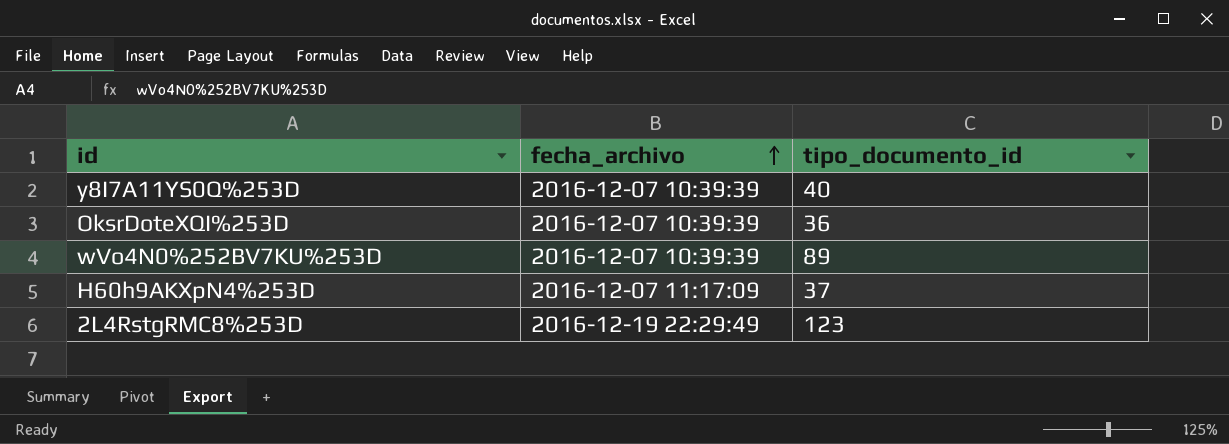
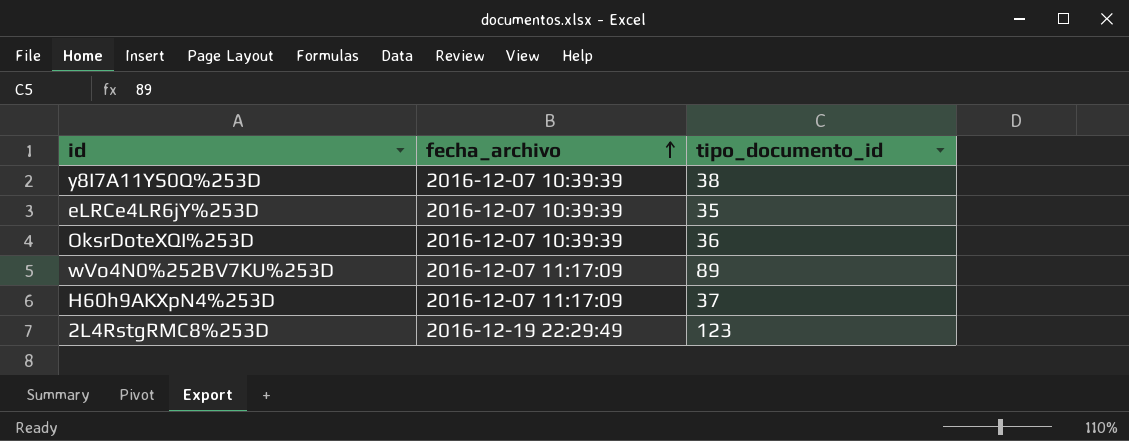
y8I7A11YS0Q%253D | tipo_documento_id: 40 -> 38
row eLRCe4LR6jY%253D: none -> 2016-12-07 10:39:39 | 35
wVo4N0%252BV7KU%253D | fecha_archivo: 2016-12-07 10:39:39 -> 2016-12-07 11:17:09

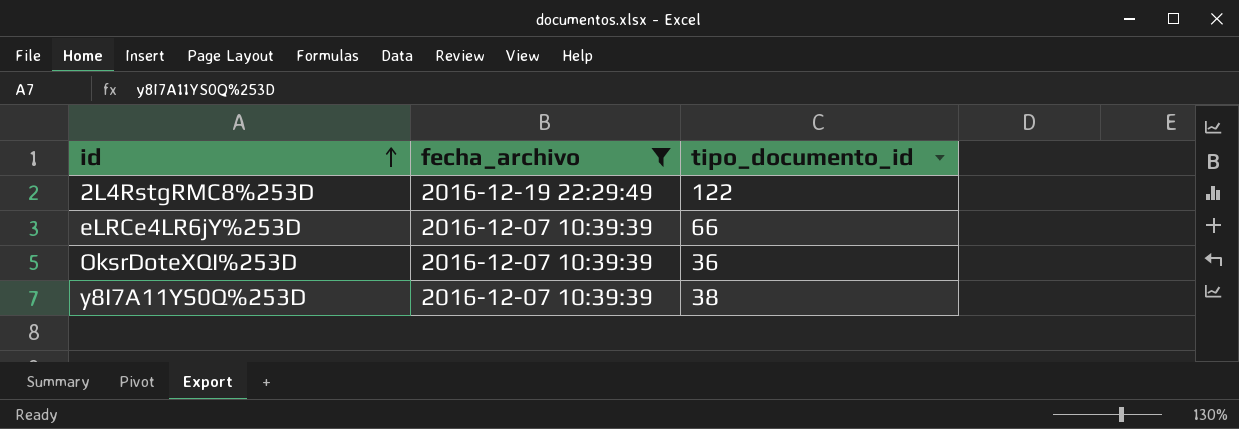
filter: none -> fecha_archivo != 2016-12-07 11:17:09
row order: fecha_archivo ascending -> id ascending
2L4RstgRMC8%253D | tipo_documento_id: 123 -> 122
eLRCe4LR6jY%253D | tipo_documento_id: 35 -> 66

